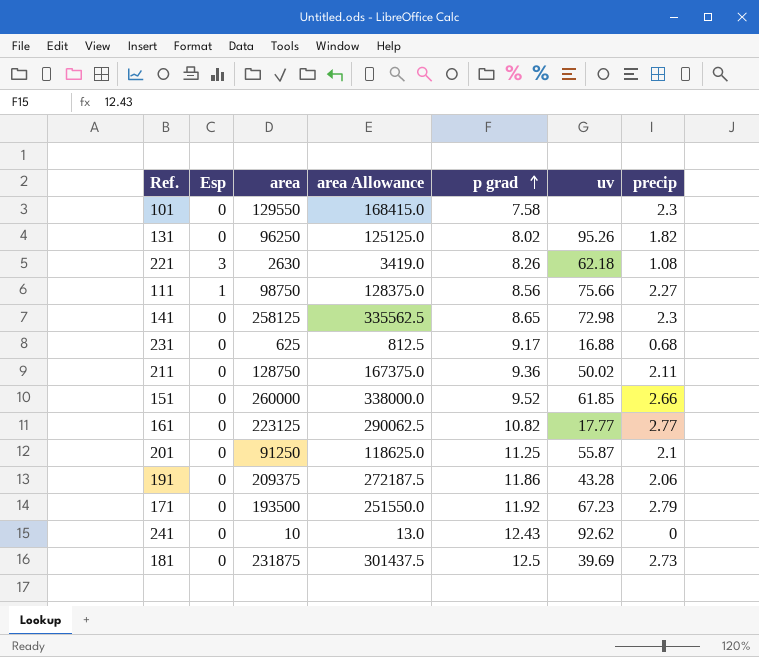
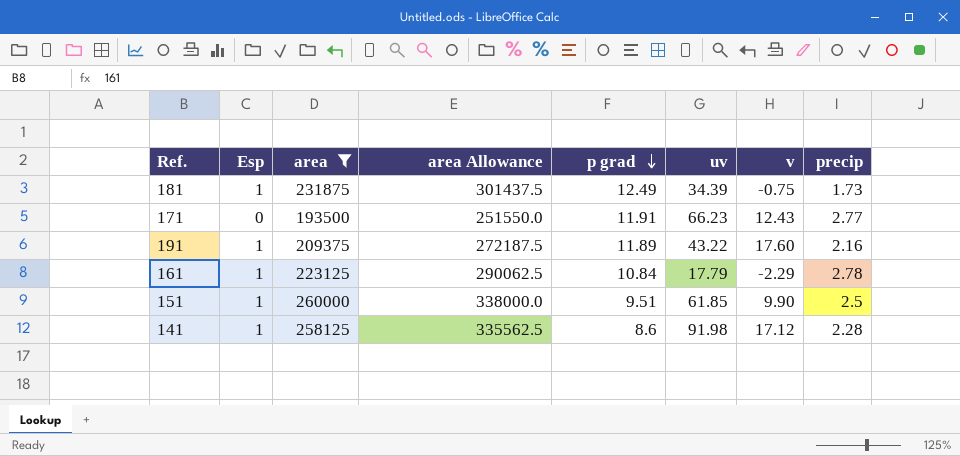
filter: none -> area >= 193500
row order: p grad ascending -> p grad descending
column v | position: none -> 7
181 | Esp: 0 -> 1
181 | p grad: 12.5 -> 12.49
181 | uv: 39.69 -> 34.39
181 | precip: 2.73 -> 1.73
171 | p grad: 11.92 -> 11.91
171 | uv: 67.23 -> 66.23
171 | precip: 2.79 -> 2.77
191 | Esp: 0 -> 1
191 | p grad: 11.86 -> 11.89
191 | uv: 43.28 -> 43.22
191 | precip: 2.06 -> 2.16
161 | Esp: 0 -> 1
161 | p grad: 10.82 -> 10.84
161 | uv: 17.77 -> 17.79
161 | precip: 2.77 -> 2.78
151 | Esp: 0 -> 1
151 | p grad: 9.52 -> 9.51
151 | precip: 2.66 -> 2.5
141 | Esp: 0 -> 1
141 | p grad: 8.65 -> 8.6
141 | uv: 72.98 -> 91.98
141 | precip: 2.3 -> 2.28

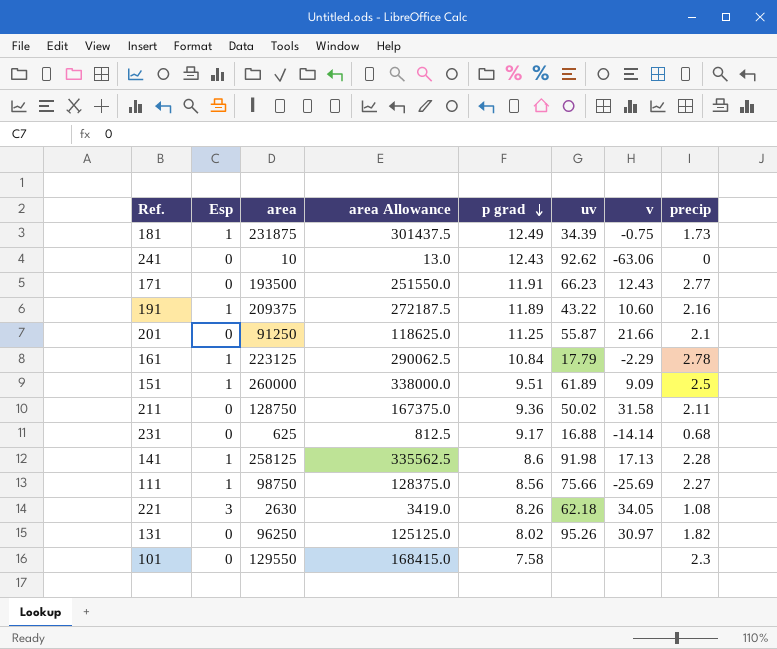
filter: area >= 193500 -> none
191 | v: 17.60 -> 10.60
151 | uv: 61.85 -> 61.89
151 | v: 9.90 -> 9.09
141 | v: 17.12 -> 17.13

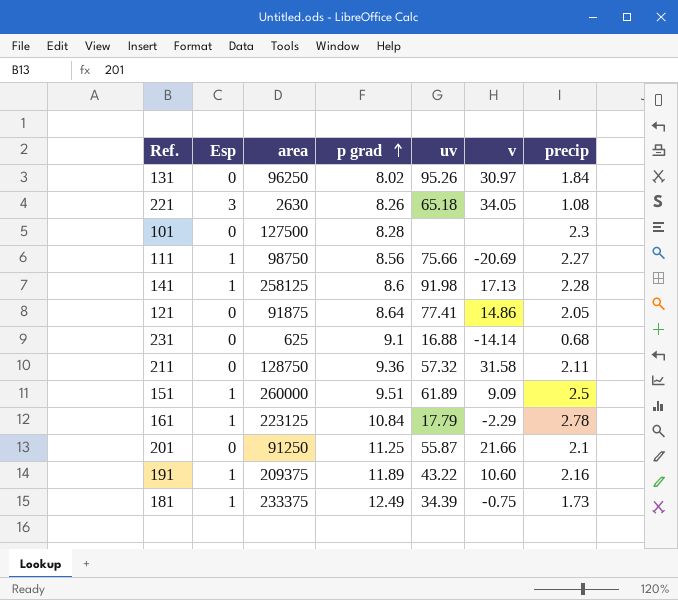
row order: p grad descending -> p grad ascending
column area Allowance | formula: [area] * 1.3 -> none
row 241: 0 | 10 | 13.0 | 12.43 | 92.62 | -63.06 | 0 -> none
row 171: 0 | 193500 | 251550.0 | 11.91 | 66.23 | 12.43 | 2.77 -> none
131 | precip: 1.82 -> 1.84
221 | uv: 62.18 -> 65.18
101 | area: 129550 -> 127500
101 | p grad: 7.58 -> 8.28
111 | v: -25.69 -> -20.69
row 121: none -> 0 | 91875 | 8.64 | 77.41 | 14.86 | 2.05
231 | p grad: 9.17 -> 9.1
211 | uv: 50.02 -> 57.32
181 | area: 231875 -> 233375

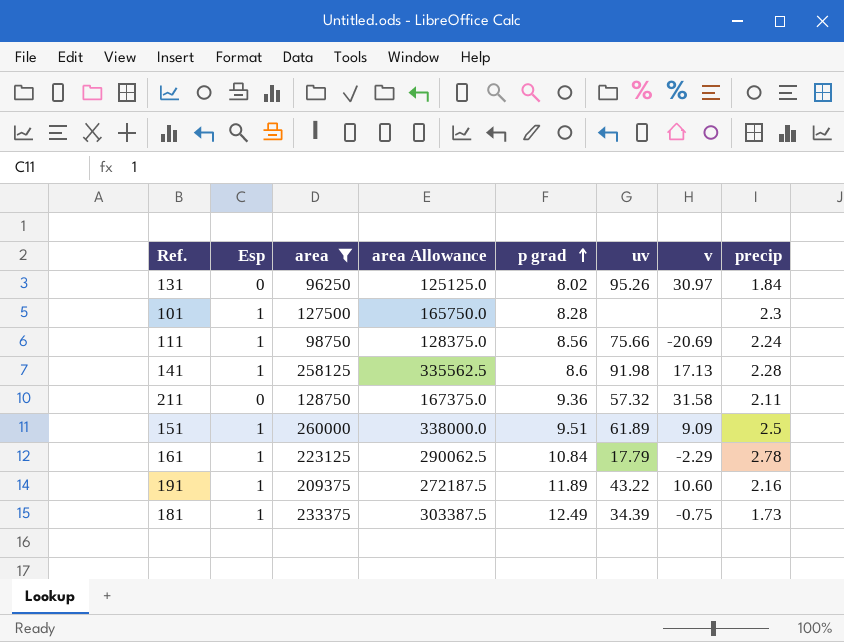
filter: none -> area >= 96250
column area Allowance | formula: none -> [area] * 1.3
101 | Esp: 0 -> 1
111 | precip: 2.27 -> 2.24

